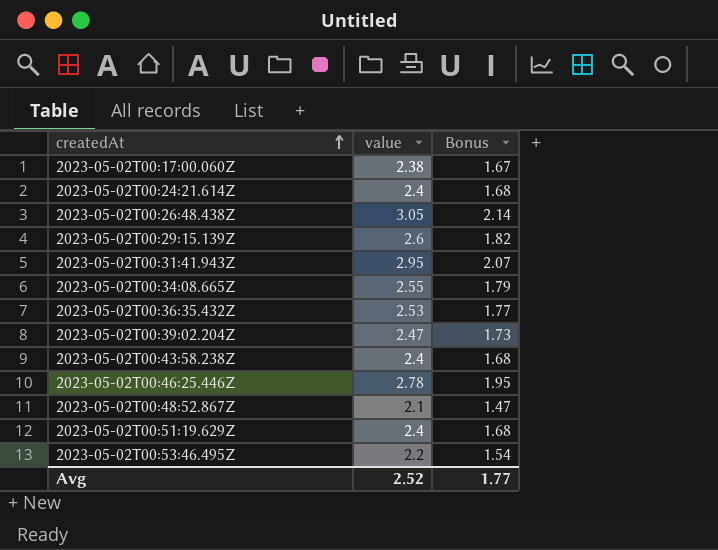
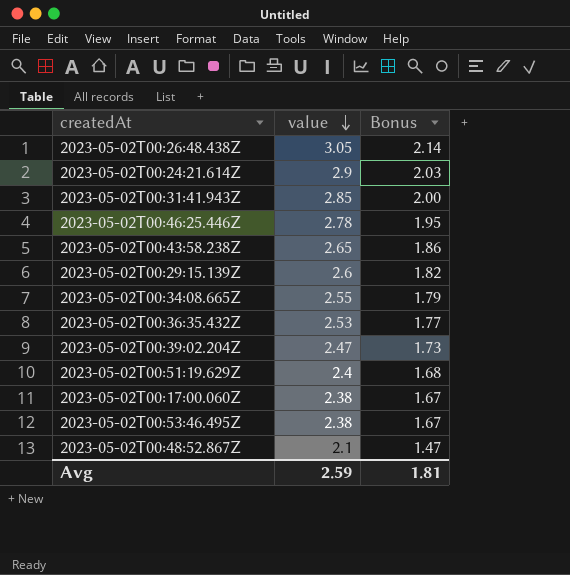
row order: createdAt ascending -> value descending
2023-05-02T00:24:21.614Z | value: 2.4 -> 2.9
2023-05-02T00:24:21.614Z | Bonus: 1.68 -> 2.03
2023-05-02T00:31:41.943Z | value: 2.95 -> 2.85
2023-05-02T00:31:41.943Z | Bonus: 2.07 -> 2.00
2023-05-02T00:43:58.238Z | value: 2.4 -> 2.65
2023-05-02T00:43:58.238Z | Bonus: 1.68 -> 1.86
2023-05-02T00:53:46.495Z | value: 2.2 -> 2.38
2023-05-02T00:53:46.495Z | Bonus: 1.54 -> 1.67
Avg | value: 2.52 -> 2.59
Avg | Bonus: 1.77 -> 1.81

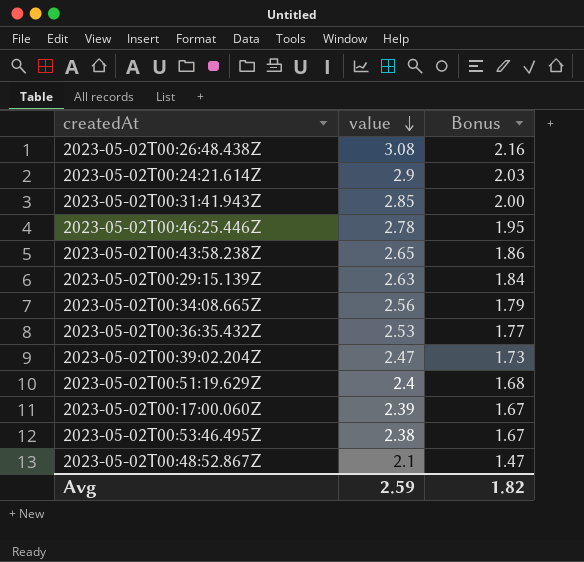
2023-05-02T00:26:48.438Z | value: 3.05 -> 3.08
2023-05-02T00:26:48.438Z | Bonus: 2.14 -> 2.16
2023-05-02T00:29:15.139Z | value: 2.6 -> 2.63
2023-05-02T00:29:15.139Z | Bonus: 1.82 -> 1.84
2023-05-02T00:34:08.665Z | value: 2.55 -> 2.56
2023-05-02T00:17:00.060Z | value: 2.38 -> 2.39
Avg | Bonus: 1.81 -> 1.82

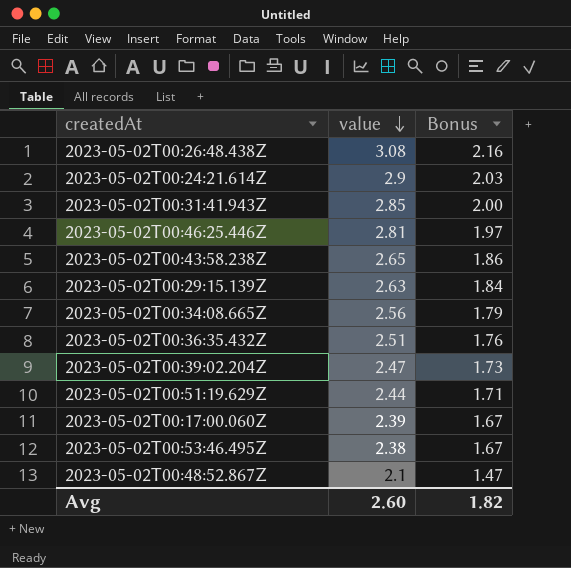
2023-05-02T00:46:25.446Z | value: 2.78 -> 2.81
2023-05-02T00:46:25.446Z | Bonus: 1.95 -> 1.97
2023-05-02T00:36:35.432Z | value: 2.53 -> 2.51
2023-05-02T00:36:35.432Z | Bonus: 1.77 -> 1.76
2023-05-02T00:51:19.629Z | value: 2.4 -> 2.44
2023-05-02T00:51:19.629Z | Bonus: 1.68 -> 1.71
Avg | value: 2.59 -> 2.60

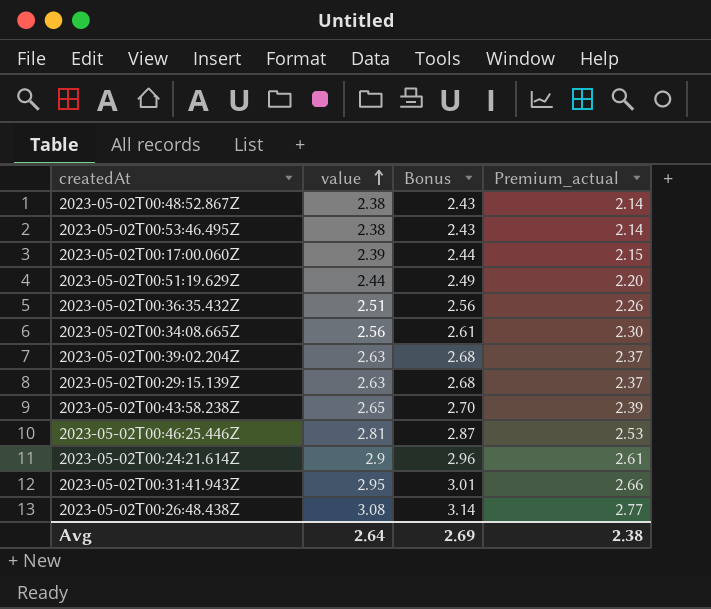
row order: value descending -> value ascending
column Bonus | formula: [value] * 0.7 -> [value] * 1.02
column Premium_actual | formula: none -> [value] * 0.9
2023-05-02T00:48:52.867Z | value: 2.1 -> 2.38
2023-05-02T00:39:02.204Z | value: 2.47 -> 2.63
2023-05-02T00:31:41.943Z | value: 2.85 -> 2.95
Avg | value: 2.60 -> 2.64
Avg | Bonus: 1.82 -> 2.69

